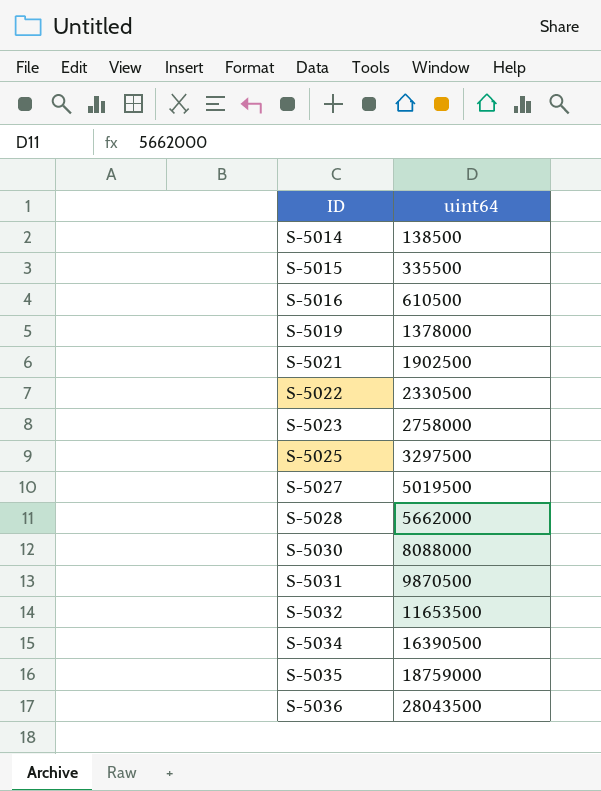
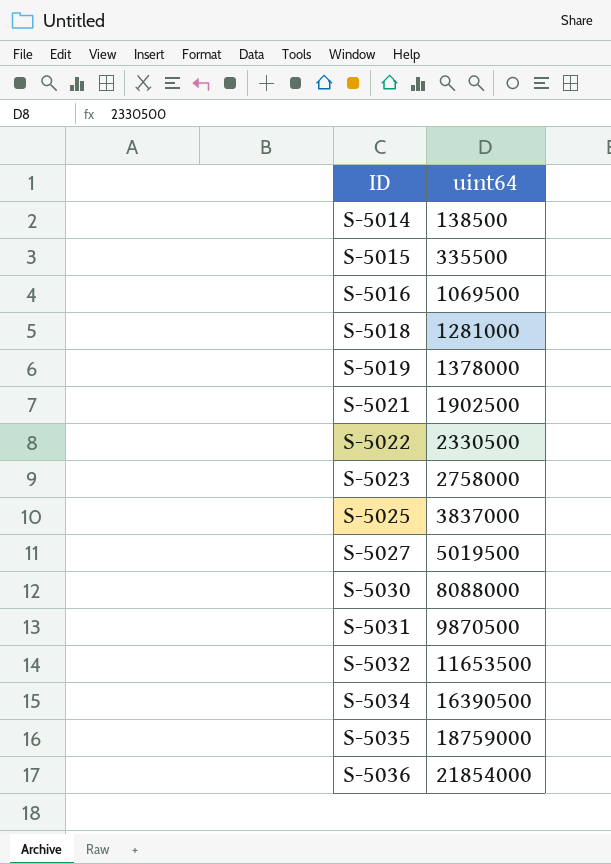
row S-5028: 5662000 -> none
S-5016 | uint64: 610500 -> 1069500
row S-5018: none -> 1281000
S-5025 | uint64: 3297500 -> 3837000
S-5036 | uint64: 28043500 -> 21854000

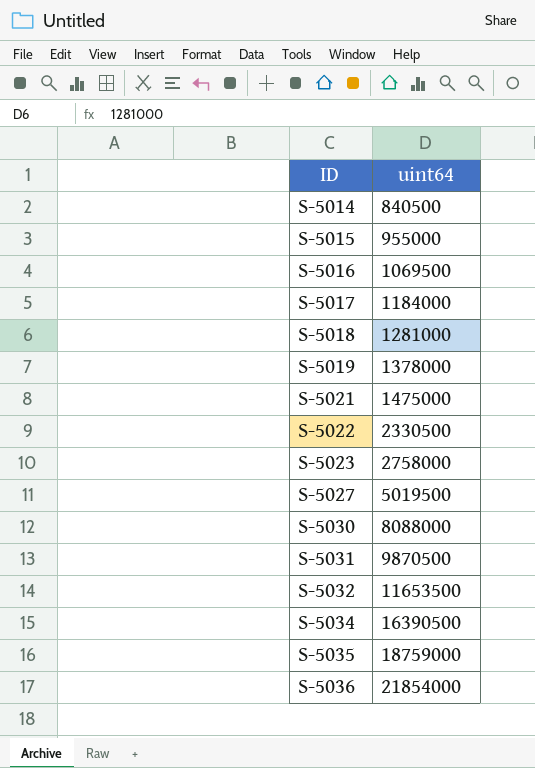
row S-5025: 3837000 -> none
S-5014 | uint64: 138500 -> 840500
S-5015 | uint64: 335500 -> 955000
row S-5017: none -> 1184000
S-5021 | uint64: 1902500 -> 1475000

